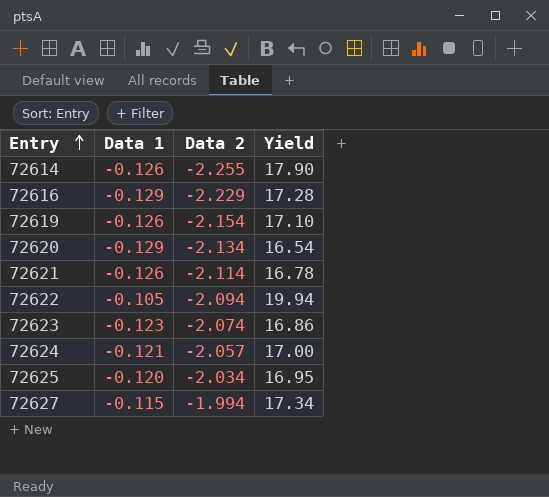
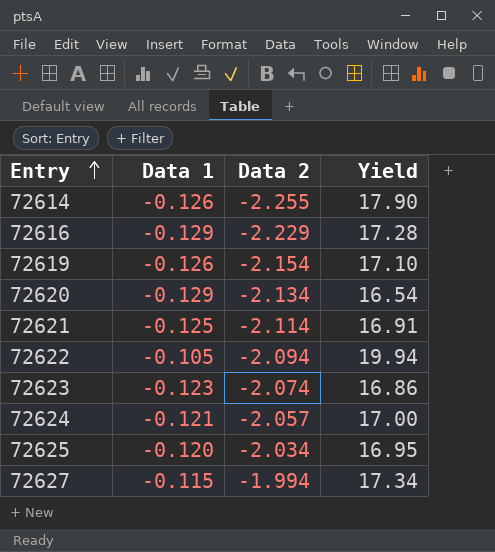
72621 | Data 1: -0.126 -> -0.125
72621 | Yield: 16.78 -> 16.91

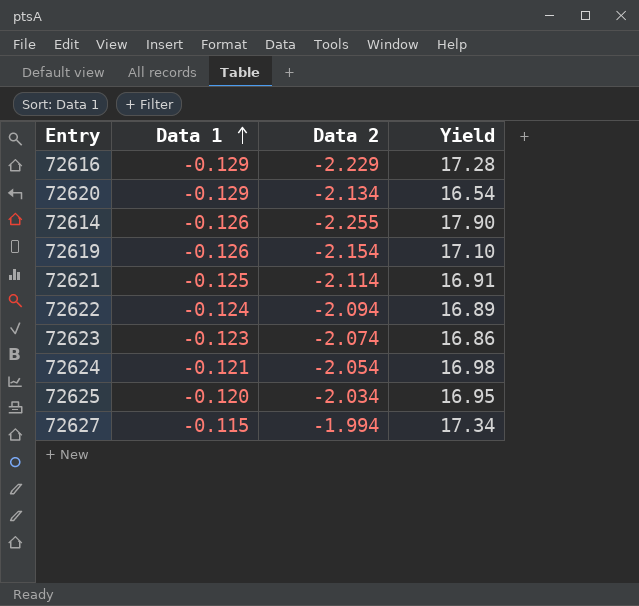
row order: Entry ascending -> Data 1 ascending
72622 | Data 1: -0.105 -> -0.124
72622 | Yield: 19.94 -> 16.89
72624 | Data 2: -2.057 -> -2.054
72624 | Yield: 17.00 -> 16.98

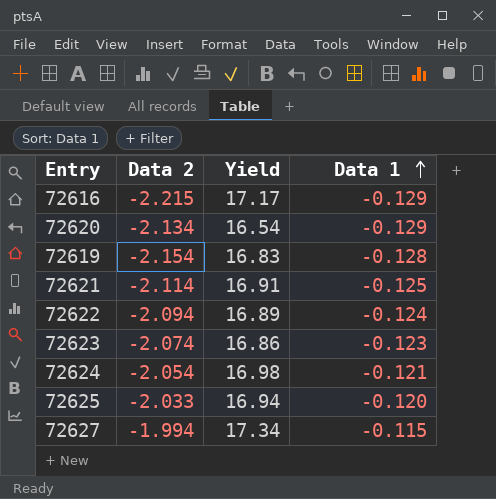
column Data 1 | position: 2 -> 4
row 72614: -0.126 | -2.255 | 17.90 -> none
72616 | Data 2: -2.229 -> -2.215
72616 | Yield: 17.28 -> 17.17
72619 | Yield: 17.10 -> 16.83
72619 | Data 1: -0.126 -> -0.128
72625 | Data 2: -2.034 -> -2.033
72625 | Yield: 16.95 -> 16.94

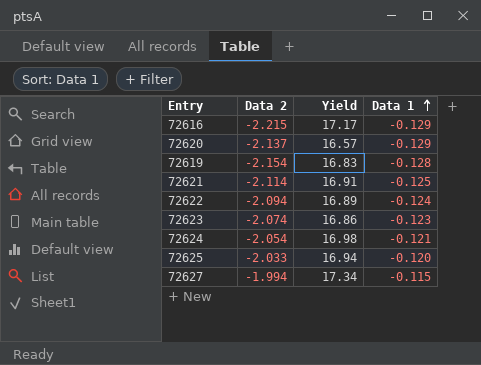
72620 | Data 2: -2.134 -> -2.137
72620 | Yield: 16.54 -> 16.57

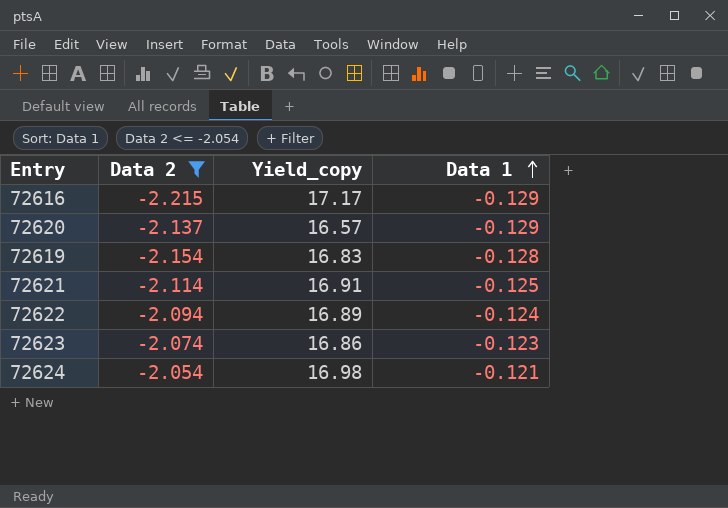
filter: none -> Data 2 <= -2.054
column name: Yield -> Yield_copy

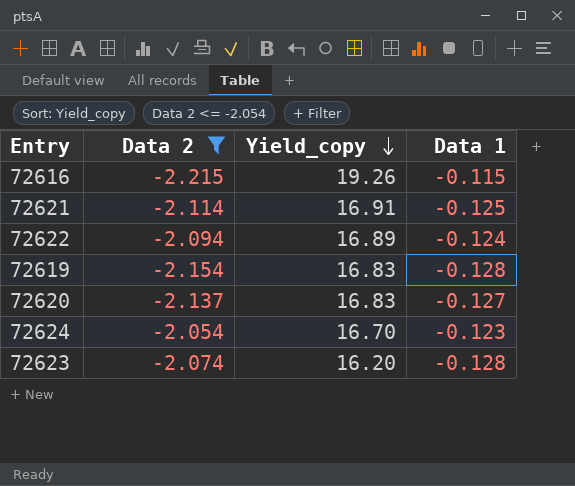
row order: Data 1 ascending -> Yield_copy descending
72616 | Yield_copy: 17.17 -> 19.26
72616 | Data 1: -0.129 -> -0.115
72620 | Yield_copy: 16.57 -> 16.83
72620 | Data 1: -0.129 -> -0.127
72624 | Yield_copy: 16.98 -> 16.70
72624 | Data 1: -0.121 -> -0.123
72623 | Yield_copy: 16.86 -> 16.20
72623 | Data 1: -0.123 -> -0.128

